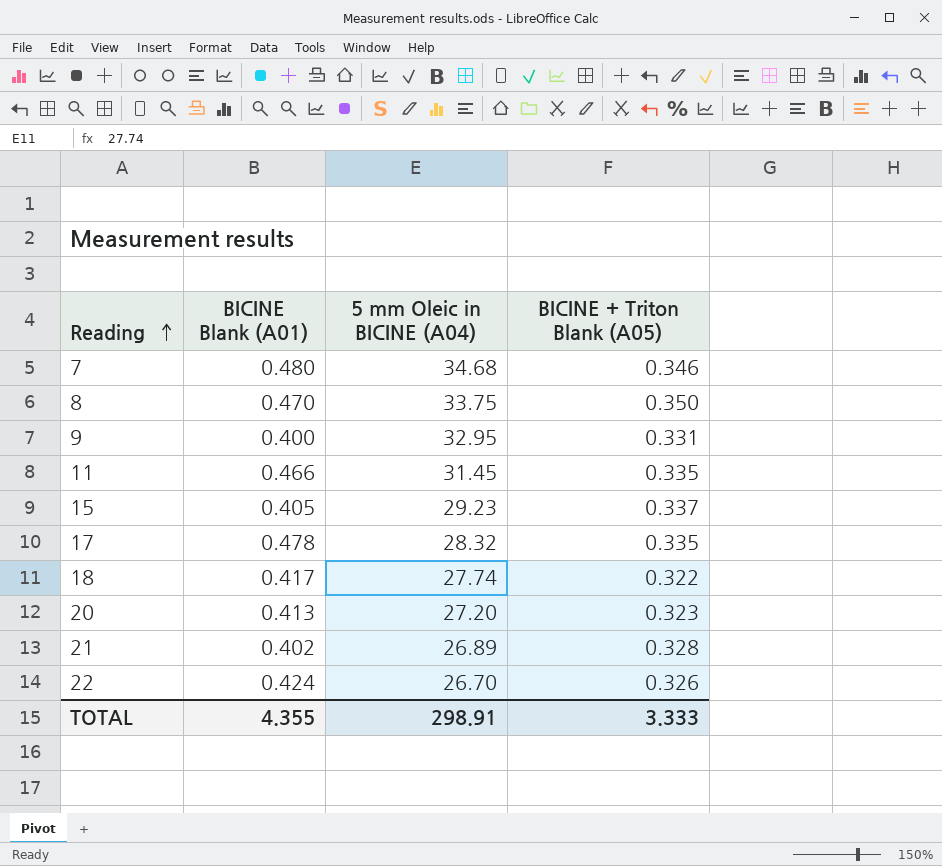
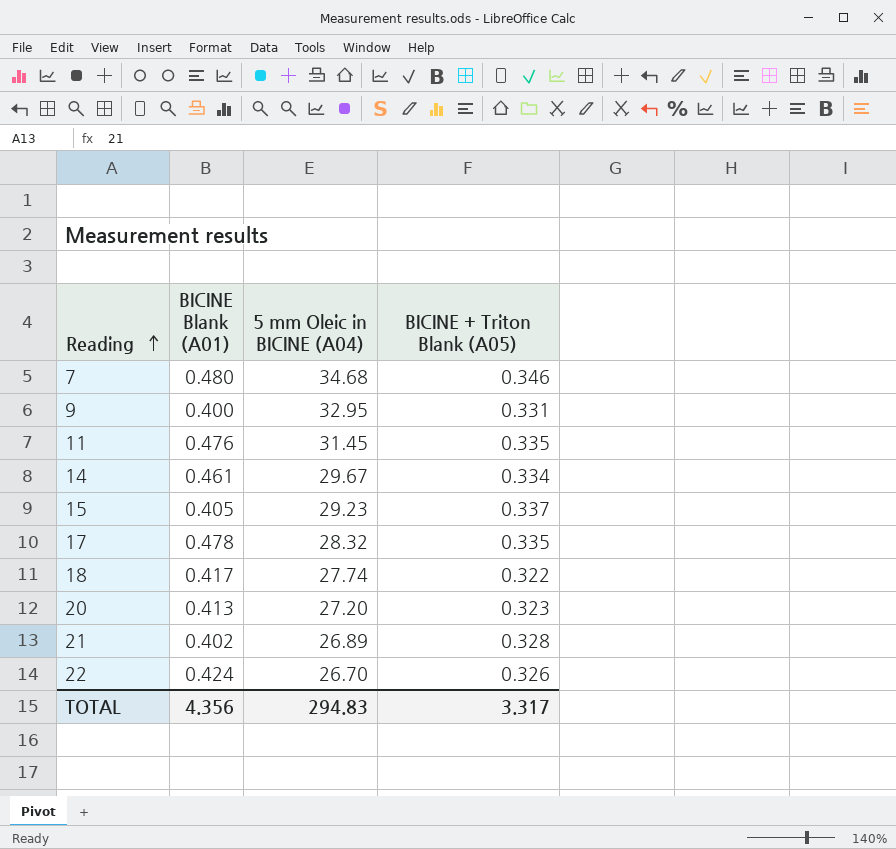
row 8: 0.470 | 33.75 | 0.350 -> none
11 | BICINE Blank (A01): 0.466 -> 0.476
row 14: none -> 0.461 | 29.67 | 0.334
TOTAL | BICINE Blank (A01): 4.355 -> 4.356
TOTAL | 5 mm Oleic in BICINE (A04): 298.91 -> 294.83
TOTAL | BICINE + Triton Blank (A05): 3.333 -> 3.317

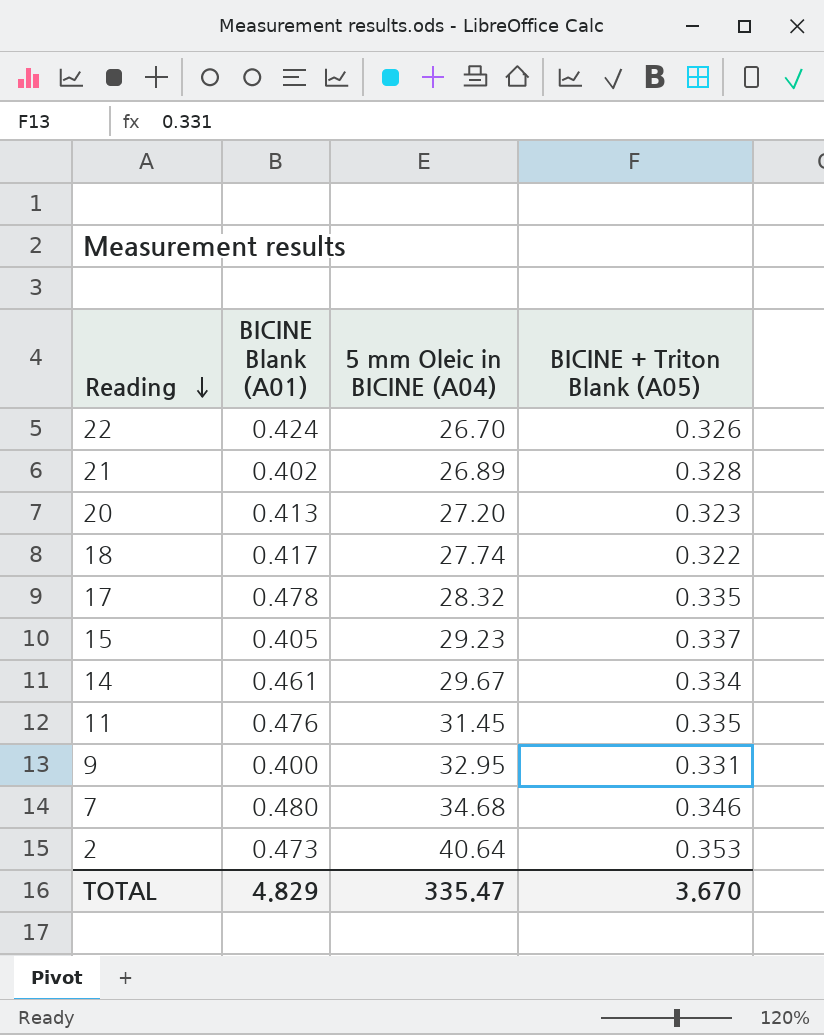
row order: Reading ascending -> Reading descending
row 2: none -> 0.473 | 40.64 | 0.353
TOTAL | BICINE Blank (A01): 4.356 -> 4.829
TOTAL | 5 mm Oleic in BICINE (A04): 294.83 -> 335.47
TOTAL | BICINE + Triton Blank (A05): 3.317 -> 3.670

